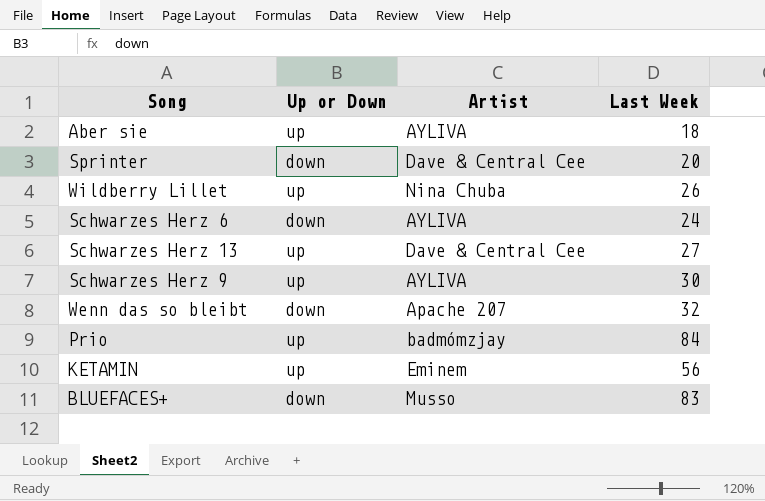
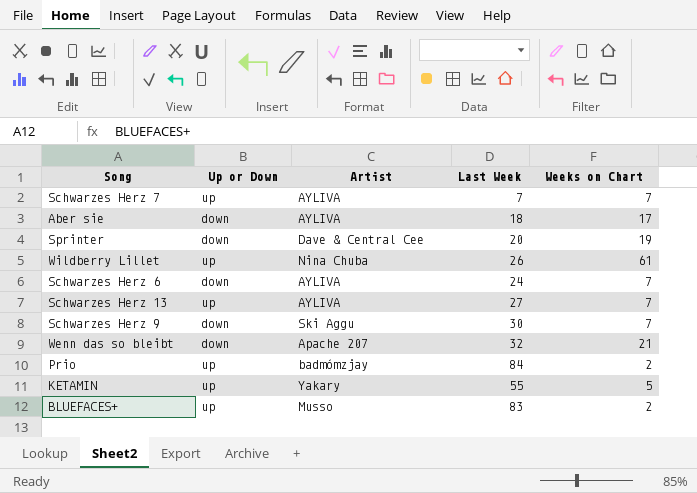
column Weeks on Chart | position: none -> 5
row Schwarzes Herz 7: none -> up | AYLIVA | 7 | 7
Aber sie | Up or Down: up -> down
Schwarzes Herz 13 | Artist: Dave & Central Cee -> AYLIVA
Schwarzes Herz 9 | Up or Down: up -> down
Schwarzes Herz 9 | Artist: AYLIVA -> Ski Aggu
KETAMIN | Artist: Eminem -> Yakary
KETAMIN | Last Week: 56 -> 55
BLUEFACES+ | Up or Down: down -> up

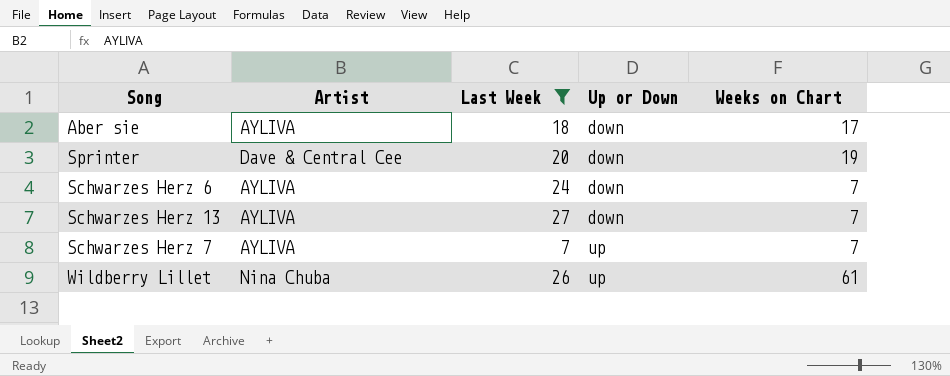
filter: none -> Last Week <= 27
row order: none -> Up or Down ascending
column Up or Down | position: 2 -> 4
Schwarzes Herz 13 | Up or Down: up -> down

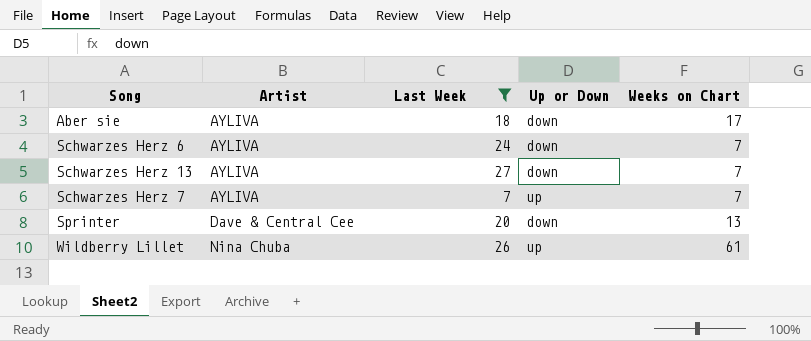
row order: Up or Down ascending -> Artist ascending
Sprinter | Weeks on Chart: 19 -> 13

